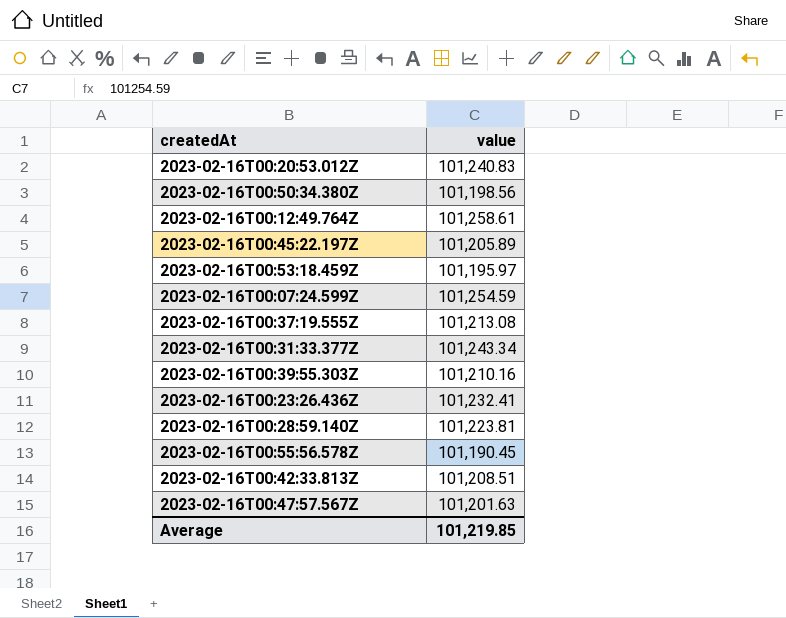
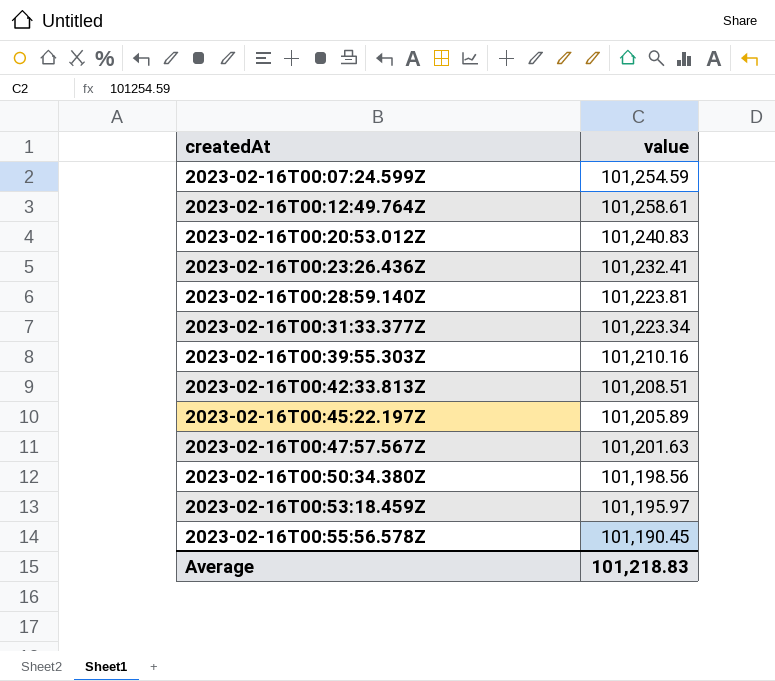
row order: none -> createdAt ascending
row 2023-02-16T00:37:19.555Z: 101,213.08 -> none
2023-02-16T00:31:33.377Z | value: 101,243.34 -> 101,223.34
Average | value: 101,219.85 -> 101,218.83

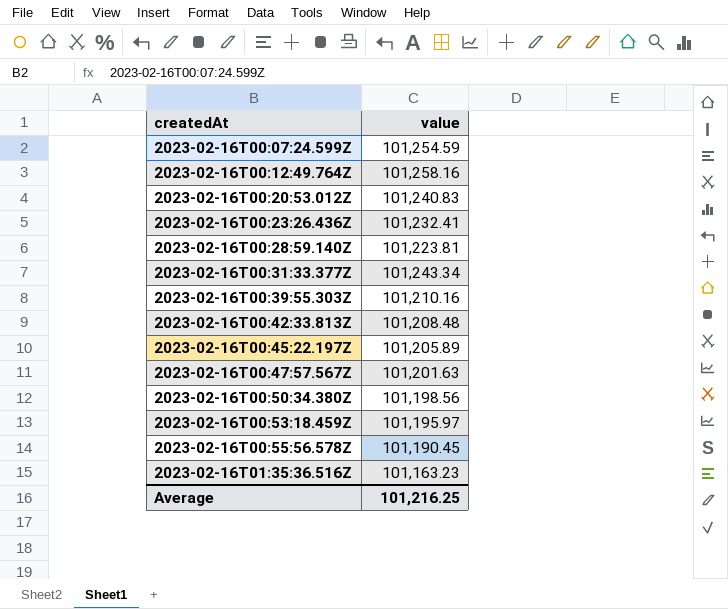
2023-02-16T00:12:49.764Z | value: 101,258.61 -> 101,258.16
2023-02-16T00:31:33.377Z | value: 101,223.34 -> 101,243.34
2023-02-16T00:42:33.813Z | value: 101,208.51 -> 101,208.48
row 2023-02-16T01:35:36.516Z: none -> 101,163.23
Average | value: 101,218.83 -> 101,216.25

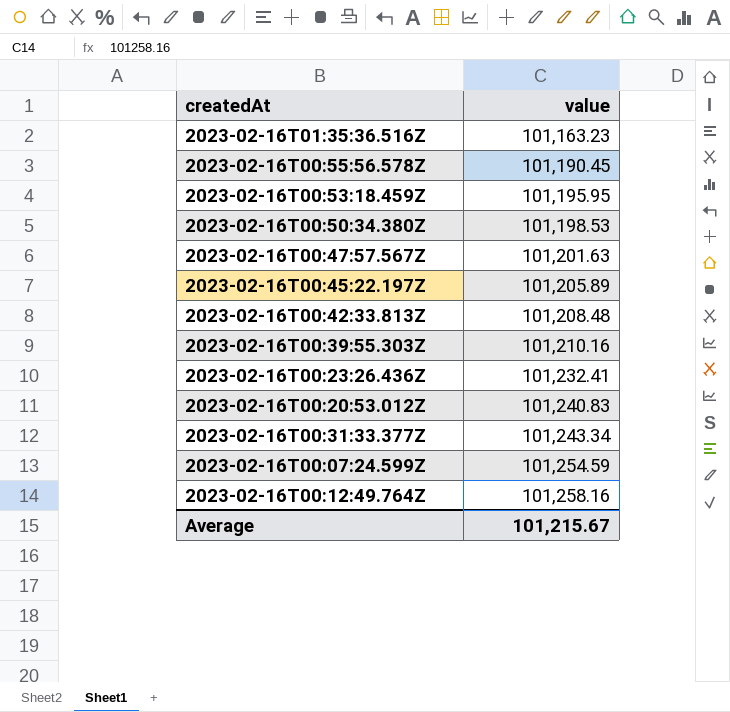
row order: createdAt ascending -> value ascending
row 2023-02-16T00:28:59.140Z: 101,223.81 -> none
2023-02-16T00:53:18.459Z | value: 101,195.97 -> 101,195.95
2023-02-16T00:50:34.380Z | value: 101,198.56 -> 101,198.53
Average | value: 101,216.25 -> 101,215.67

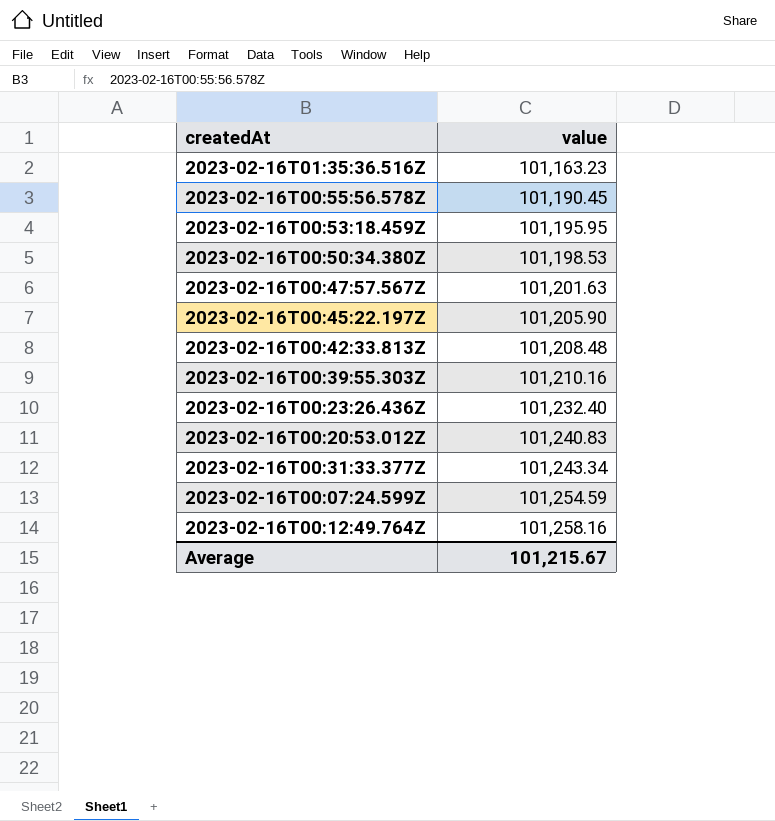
2023-02-16T00:45:22.197Z | value: 101,205.89 -> 101,205.90
2023-02-16T00:23:26.436Z | value: 101,232.41 -> 101,232.40

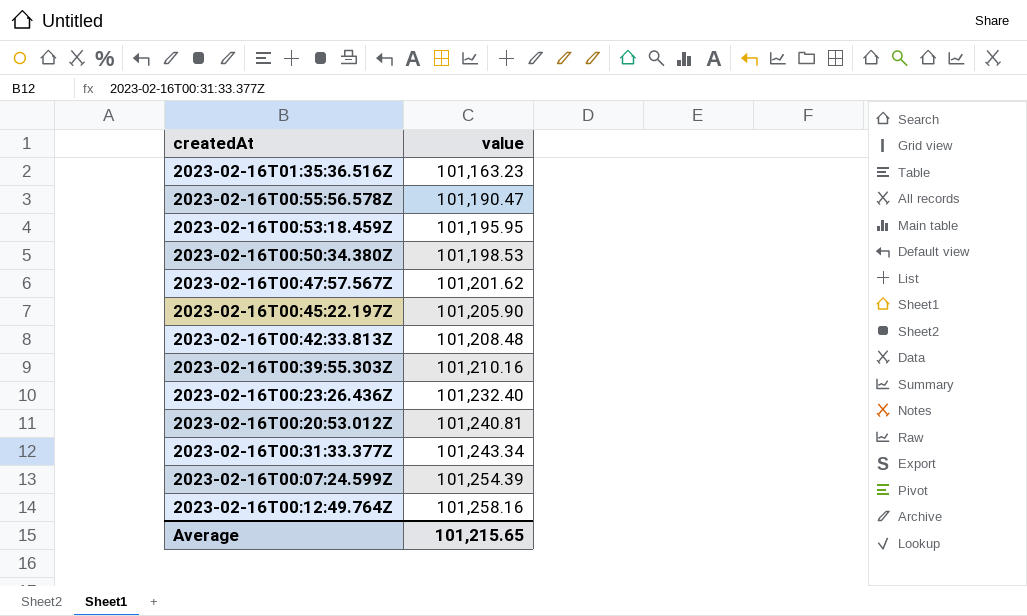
2023-02-16T00:55:56.578Z | value: 101,190.45 -> 101,190.47
2023-02-16T00:47:57.567Z | value: 101,201.63 -> 101,201.62
2023-02-16T00:20:53.012Z | value: 101,240.83 -> 101,240.81
2023-02-16T00:07:24.599Z | value: 101,254.59 -> 101,254.39
Average | value: 101,215.67 -> 101,215.65

